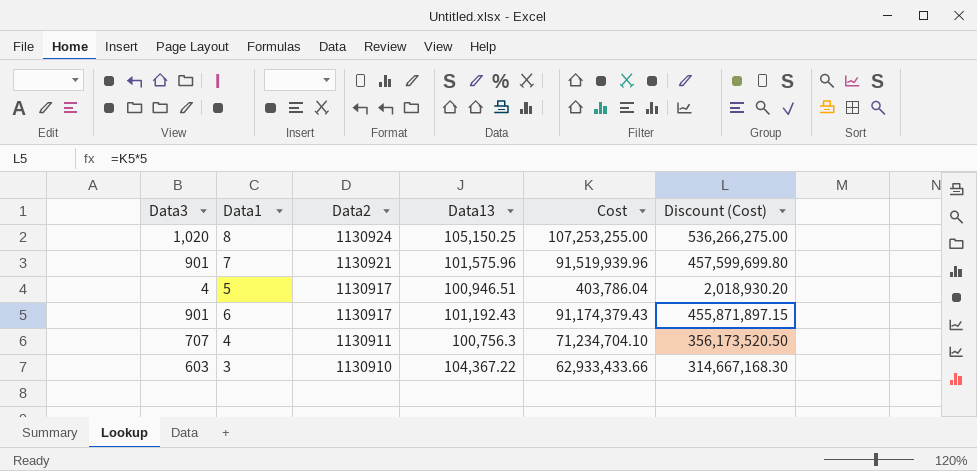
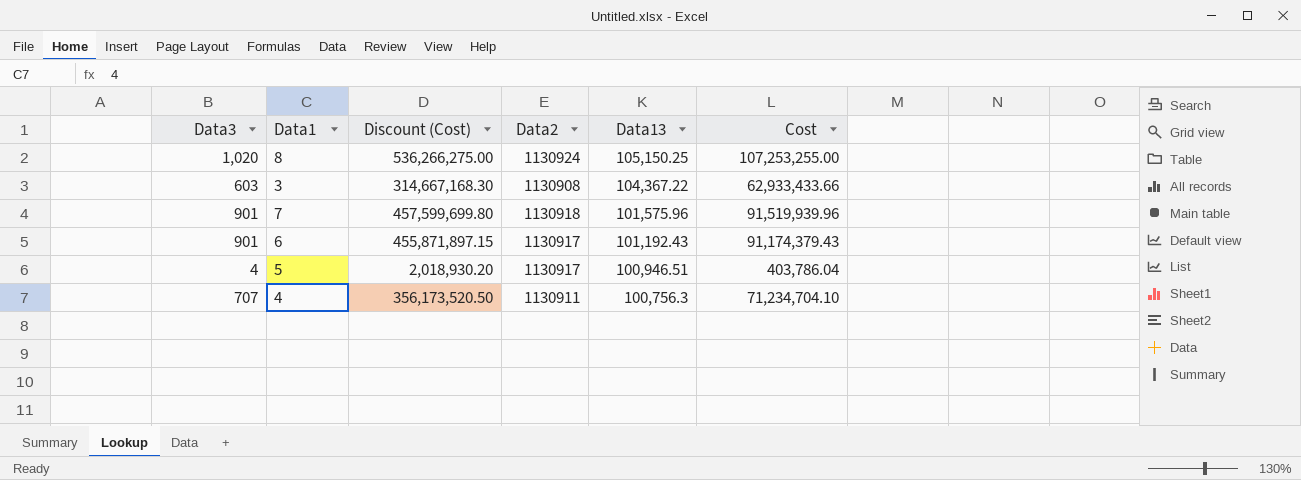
row order: Data2 descending -> Data13 descending
column Discount (Cost) | position: 6 -> 3
3 | Data2: 1130910 -> 1130908
7 | Data2: 1130921 -> 1130918

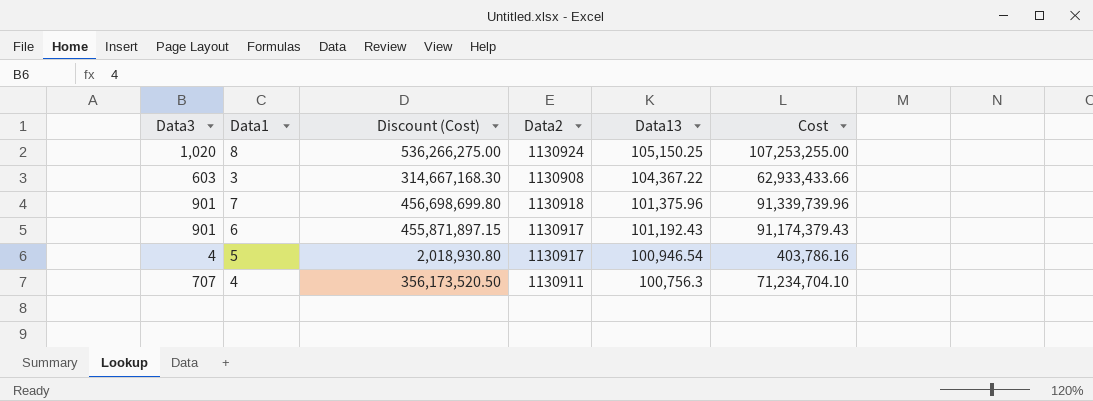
7 | Discount (Cost): 457,599,699.80 -> 456,698,699.80
7 | Data13: 101,575.96 -> 101,375.96
7 | Cost: 91,519,939.96 -> 91,339,739.96
5 | Discount (Cost): 2,018,930.20 -> 2,018,930.80
5 | Data13: 100,946.51 -> 100,946.54
5 | Cost: 403,786.04 -> 403,786.16

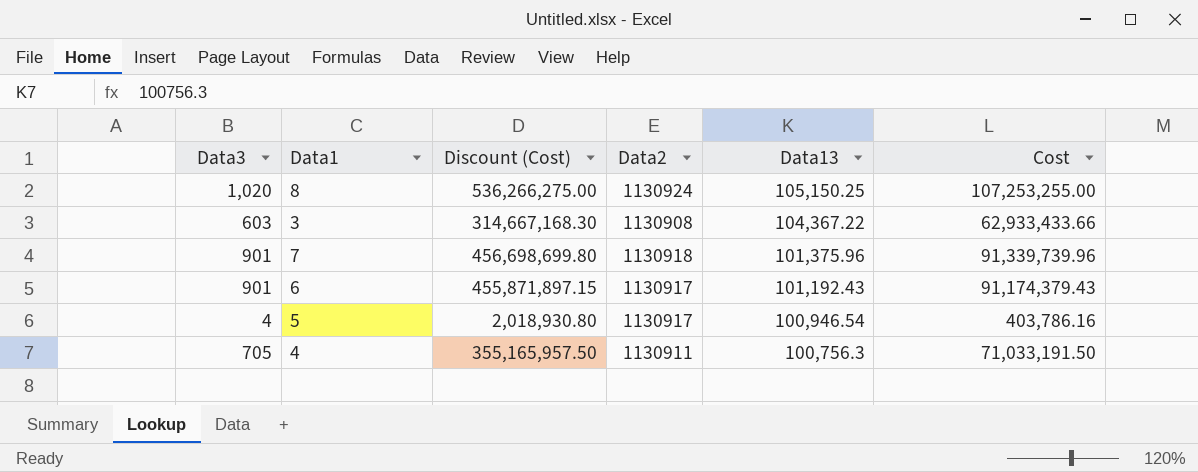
4 | Data3: 707 -> 705
4 | Discount (Cost): 356,173,520.50 -> 355,165,957.50
4 | Cost: 71,234,704.10 -> 71,033,191.50

